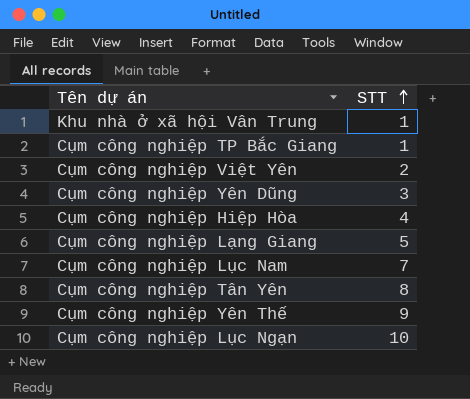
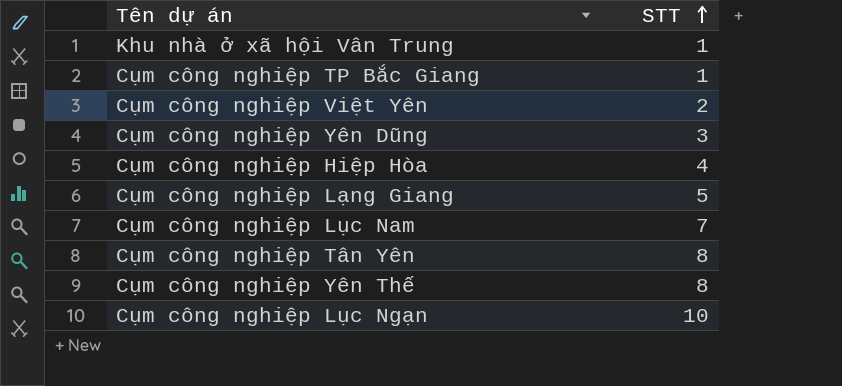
Cụm công nghiệp Yên Thế | STT: 9 -> 8

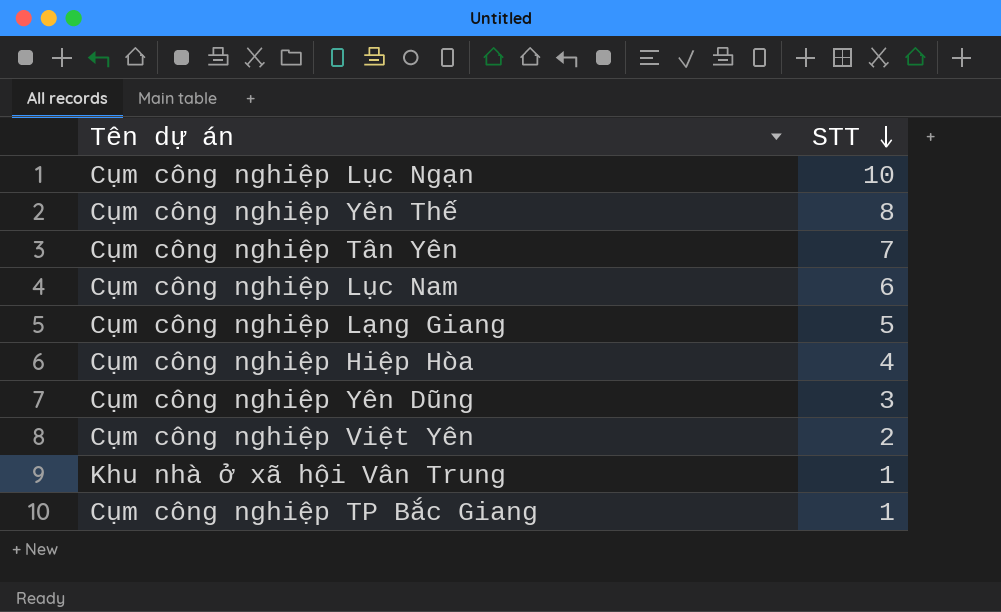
row order: STT ascending -> STT descending
Cụm công nghiệp Tân Yên | STT: 8 -> 7
Cụm công nghiệp Lục Nam | STT: 7 -> 6

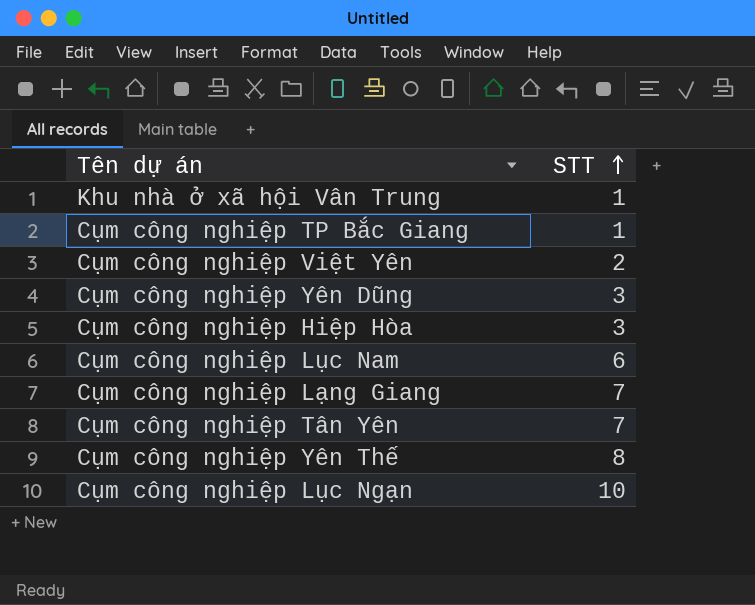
row order: STT descending -> STT ascending
Cụm công nghiệp Hiệp Hòa | STT: 4 -> 3
Cụm công nghiệp Lạng Giang | STT: 5 -> 7

